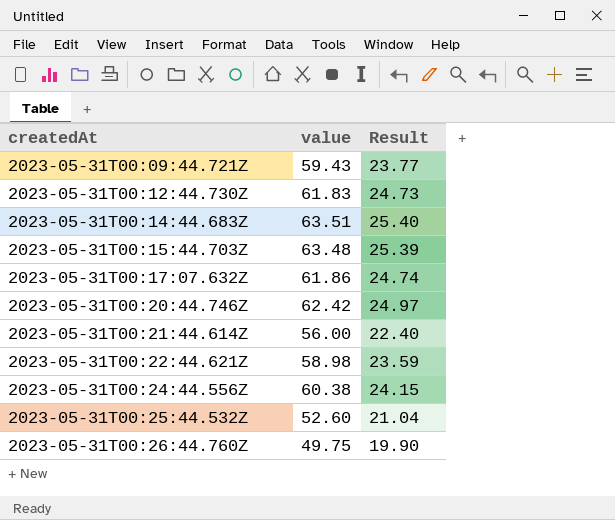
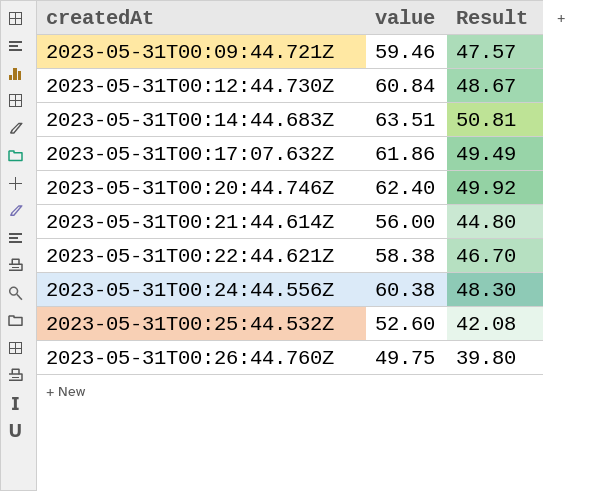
column Result | formula: [value] * 0.4 -> [value] * 0.8
row 2023-05-31T00:15:44.703Z: 63.48 | 25.39 -> none
2023-05-31T00:09:44.721Z | value: 59.43 -> 59.46
2023-05-31T00:12:44.730Z | value: 61.83 -> 60.84
2023-05-31T00:20:44.746Z | value: 62.42 -> 62.40
2023-05-31T00:22:44.621Z | value: 58.98 -> 58.38

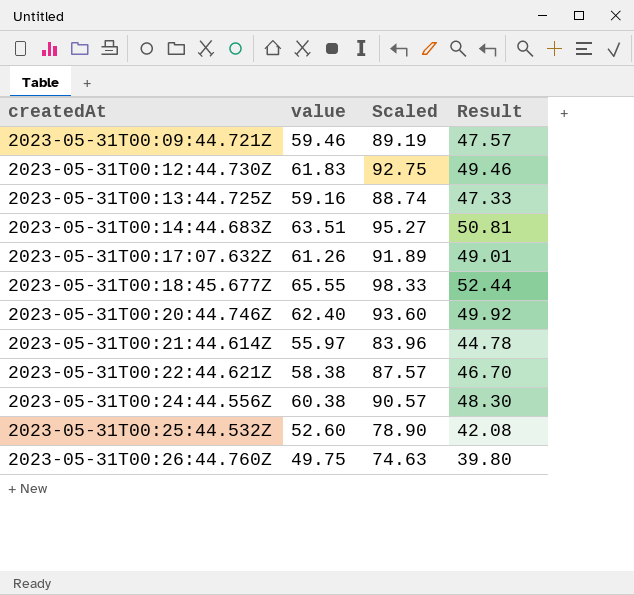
column Scaled | formula: none -> [value] * 1.5
2023-05-31T00:12:44.730Z | value: 60.84 -> 61.83
2023-05-31T00:12:44.730Z | Result: 48.67 -> 49.46
row 2023-05-31T00:13:44.725Z: none -> 59.16 | 88.74 | 47.33
2023-05-31T00:17:07.632Z | value: 61.86 -> 61.26
2023-05-31T00:17:07.632Z | Result: 49.49 -> 49.01
row 2023-05-31T00:18:45.677Z: none -> 65.55 | 98.33 | 52.44
2023-05-31T00:21:44.614Z | value: 56.00 -> 55.97
2023-05-31T00:21:44.614Z | Result: 44.80 -> 44.78

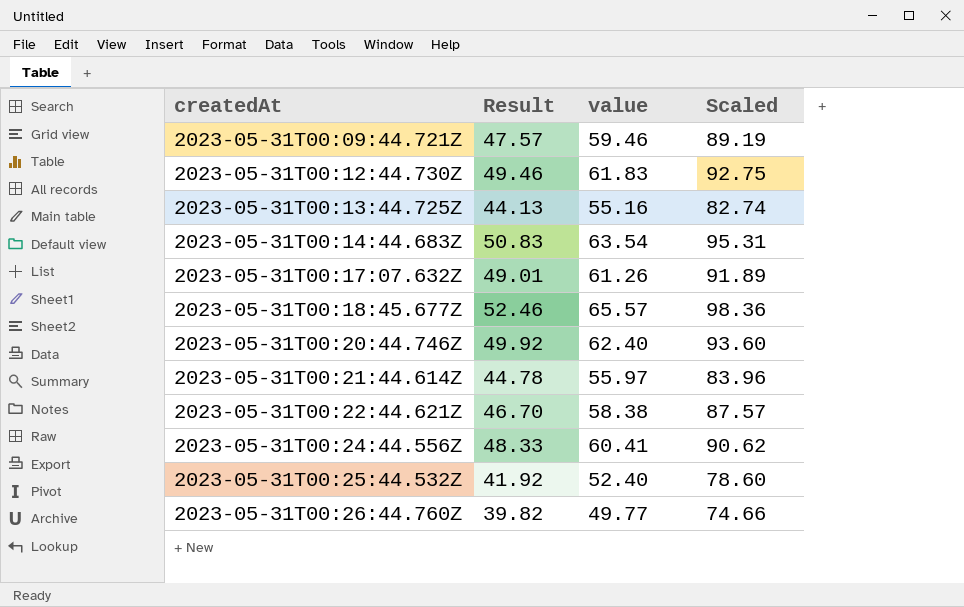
column Result | position: 4 -> 2
2023-05-31T00:13:44.725Z | Result: 47.33 -> 44.13
2023-05-31T00:13:44.725Z | value: 59.16 -> 55.16
2023-05-31T00:13:44.725Z | Scaled: 88.74 -> 82.74
2023-05-31T00:14:44.683Z | Result: 50.81 -> 50.83
2023-05-31T00:14:44.683Z | value: 63.51 -> 63.54
2023-05-31T00:14:44.683Z | Scaled: 95.27 -> 95.31
2023-05-31T00:18:45.677Z | Result: 52.44 -> 52.46
2023-05-31T00:18:45.677Z | value: 65.55 -> 65.57
2023-05-31T00:18:45.677Z | Scaled: 98.33 -> 98.36
2023-05-31T00:24:44.556Z | Result: 48.30 -> 48.33
2023-05-31T00:24:44.556Z | value: 60.38 -> 60.41
2023-05-31T00:24:44.556Z | Scaled: 90.57 -> 90.62
2023-05-31T00:25:44.532Z | Result: 42.08 -> 41.92
2023-05-31T00:25:44.532Z | value: 52.60 -> 52.40
2023-05-31T00:25:44.532Z | Scaled: 78.90 -> 78.60
2023-05-31T00:26:44.760Z | Result: 39.80 -> 39.82
2023-05-31T00:26:44.760Z | value: 49.75 -> 49.77
2023-05-31T00:26:44.760Z | Scaled: 74.63 -> 74.66

